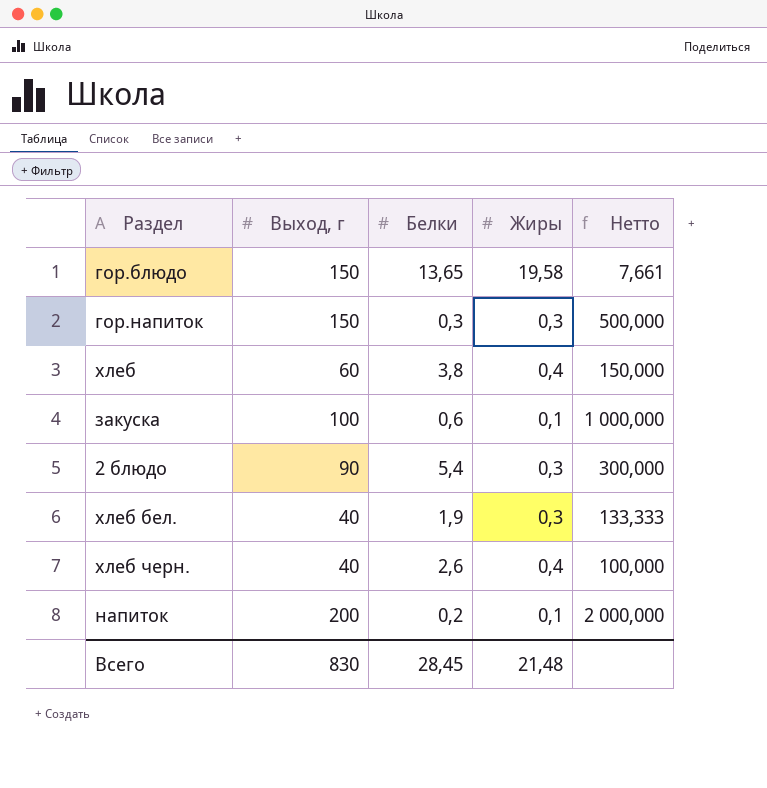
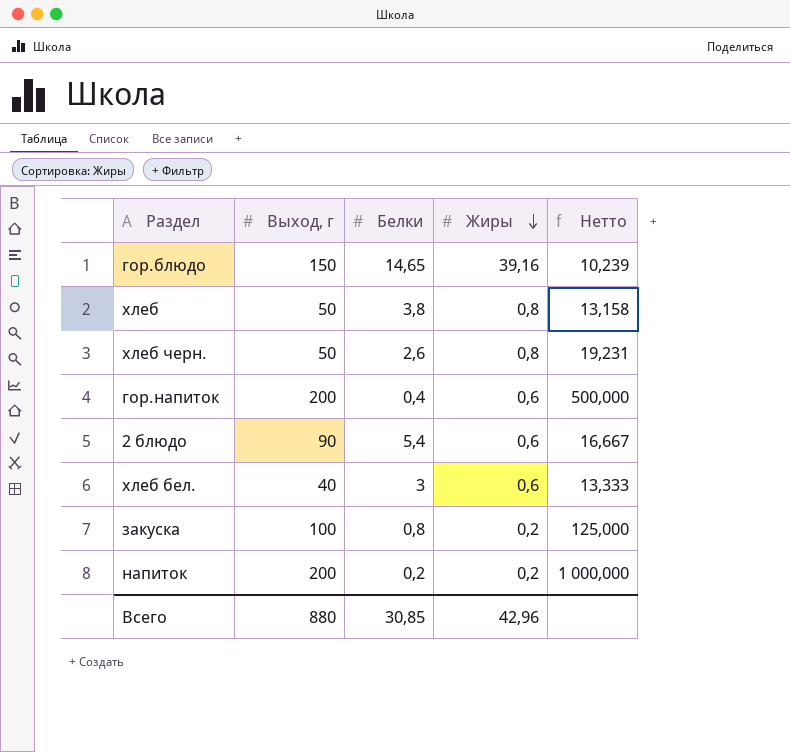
row order: none -> Жиры descending
column Нетто | formula: [Выход, г] / [Жиры] -> [Выход, г] / [Белки]
гор.блюдо | Белки: 13,65 -> 14,65
гор.блюдо | Жиры: 19,58 -> 39,16
хлеб | Выход, г: 60 -> 50
хлеб | Жиры: 0,4 -> 0,8
хлеб черн. | Выход, г: 40 -> 50
хлеб черн. | Жиры: 0,4 -> 0,8
гор.напиток | Выход, г: 150 -> 200
гор.напиток | Белки: 0,3 -> 0,4
гор.напиток | Жиры: 0,3 -> 0,6
2 блюдо | Жиры: 0,3 -> 0,6
хлеб бел. | Белки: 1,9 -> 3
хлеб бел. | Жиры: 0,3 -> 0,6
закуска | Белки: 0,6 -> 0,8
закуска | Жиры: 0,1 -> 0,2
напиток | Жиры: 0,1 -> 0,2
Всего | Выход, г: 830 -> 880
Всего | Белки: 28,45 -> 30,85
Всего | Жиры: 21,48 -> 42,96

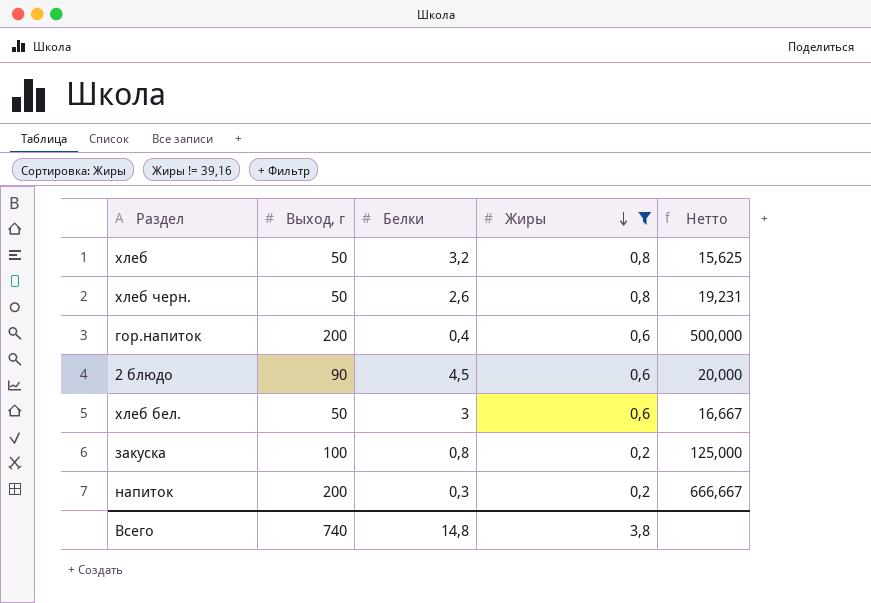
filter: none -> Жиры != 39,16
хлеб | Белки: 3,8 -> 3,2
хлеб | Нетто: 13,158 -> 15,625
2 блюдо | Белки: 5,4 -> 4,5
2 блюдо | Нетто: 16,667 -> 20,000
хлеб бел. | Выход, г: 40 -> 50
хлеб бел. | Нетто: 13,333 -> 16,667
напиток | Белки: 0,2 -> 0,3
напиток | Нетто: 1 000,000 -> 666,667
Всего | Выход, г: 880 -> 740
Всего | Белки: 30,85 -> 14,8
Всего | Жиры: 42,96 -> 3,8

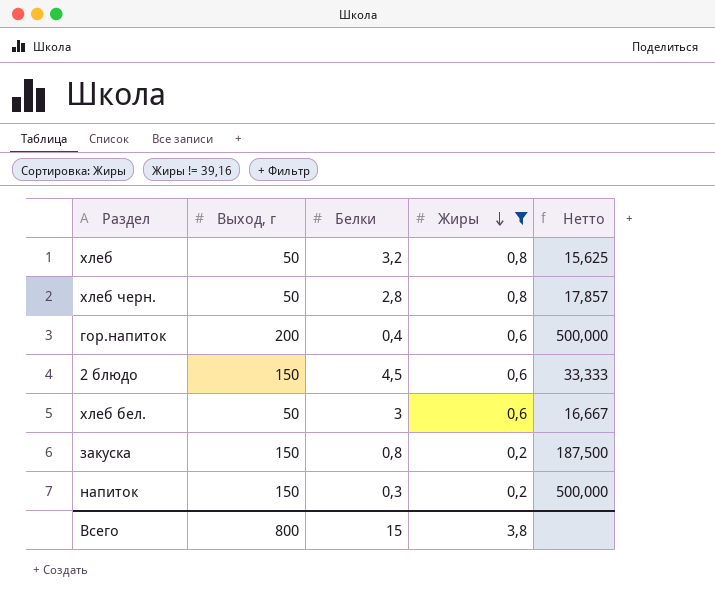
хлеб черн. | Белки: 2,6 -> 2,8
хлеб черн. | Нетто: 19,231 -> 17,857
2 блюдо | Выход, г: 90 -> 150
2 блюдо | Нетто: 20,000 -> 33,333
закуска | Выход, г: 100 -> 150
закуска | Нетто: 125,000 -> 187,500
напиток | Выход, г: 200 -> 150
напиток | Нетто: 666,667 -> 500,000
Всего | Выход, г: 740 -> 800
Всего | Белки: 14,8 -> 15

